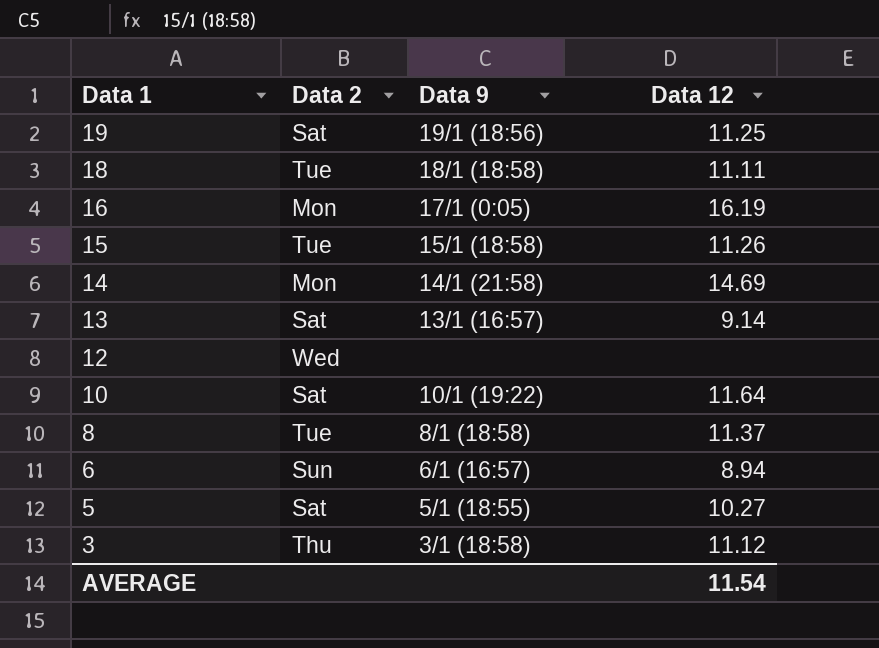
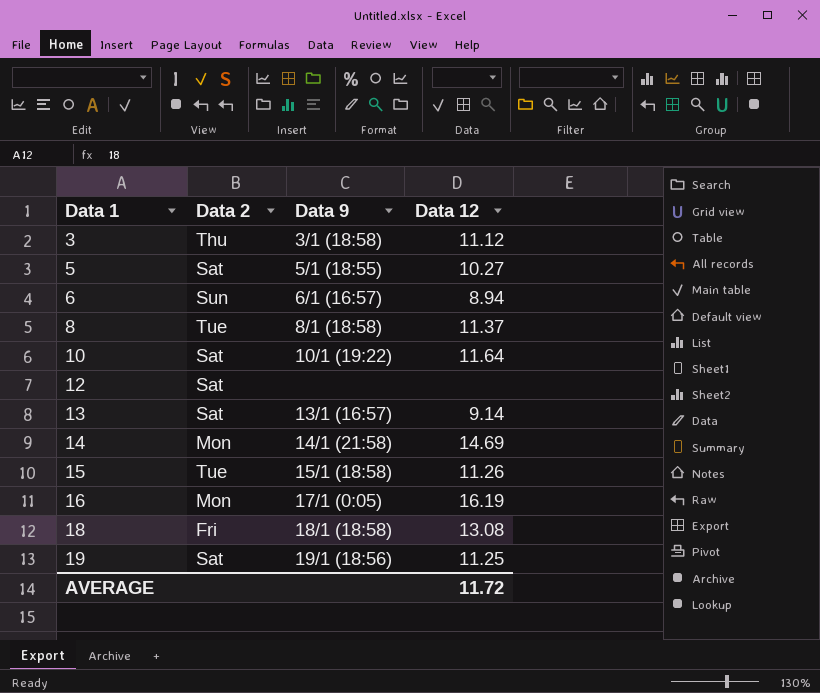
row order: Data 1 descending -> Data 1 ascending
12 | Data 2: Wed -> Sat
18 | Data 2: Tue -> Fri
18 | Data 12: 11.11 -> 13.08
AVERAGE | Data 12: 11.54 -> 11.72

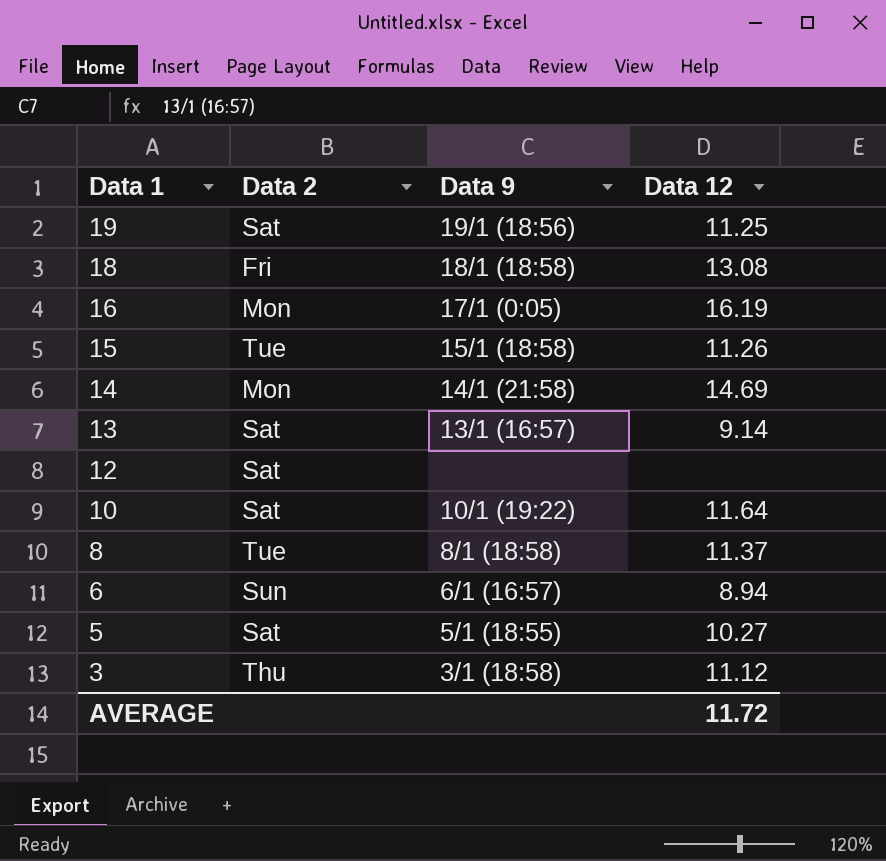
row order: Data 1 ascending -> Data 1 descending

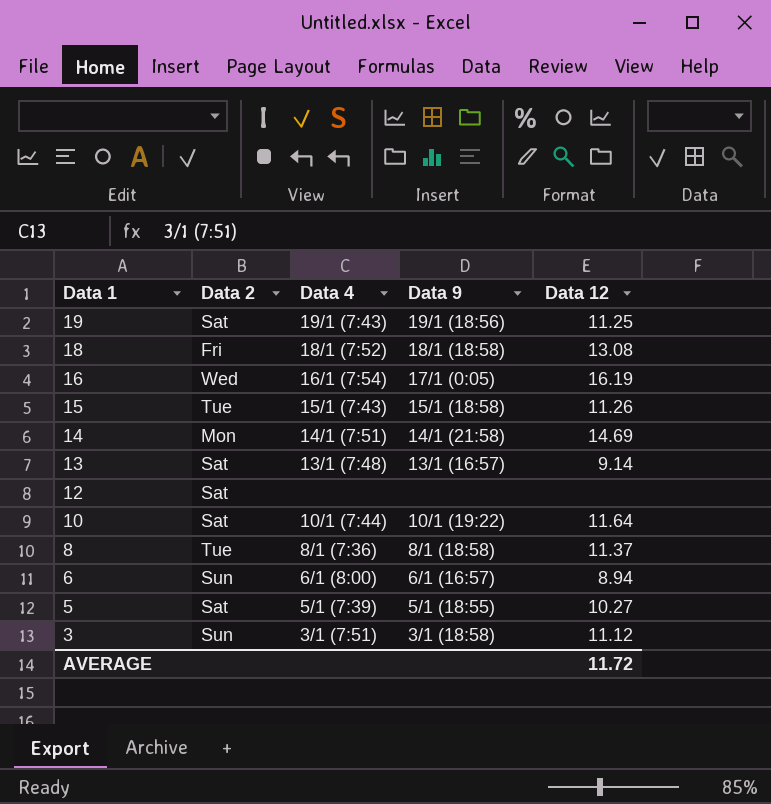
column Data 4 | position: none -> 3
16 | Data 2: Mon -> Wed
3 | Data 2: Thu -> Sun

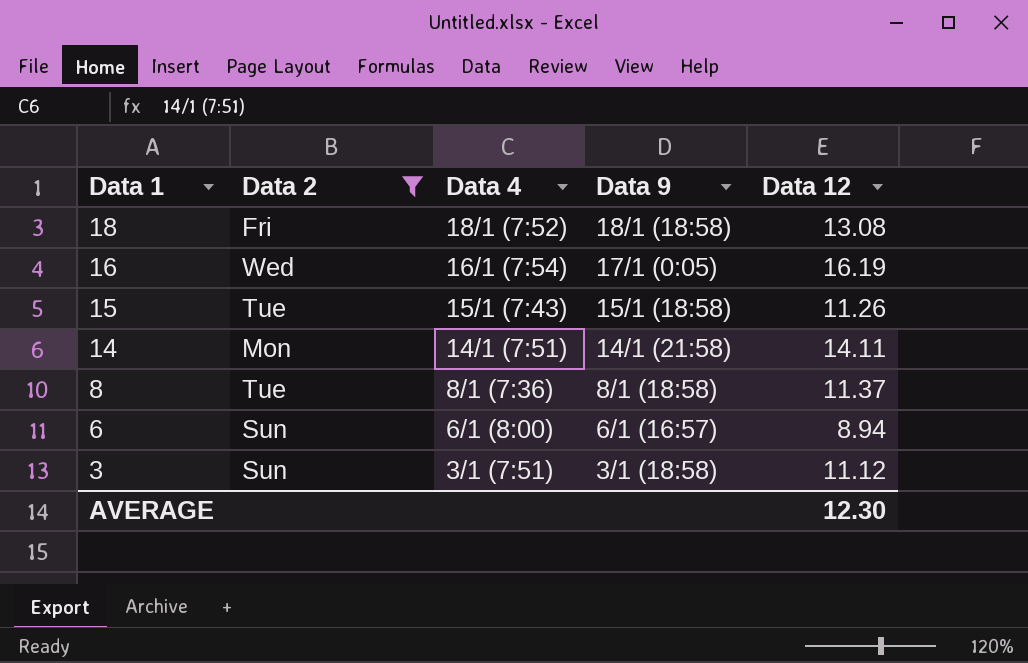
filter: none -> Data 2 != Sat
14 | Data 12: 14.69 -> 14.11
AVERAGE | Data 12: 11.72 -> 12.30

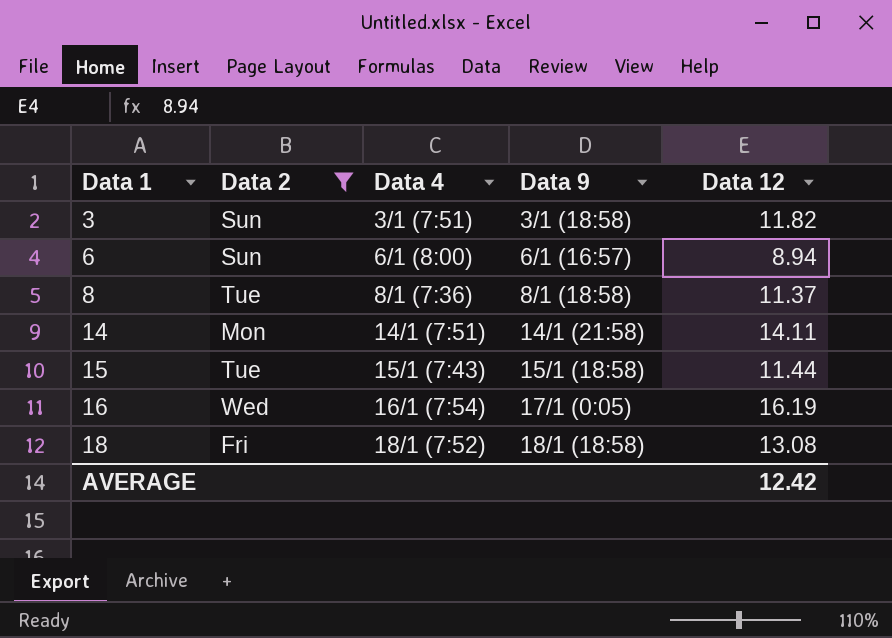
row order: Data 1 descending -> Data 1 ascending
3 | Data 12: 11.12 -> 11.82
15 | Data 12: 11.26 -> 11.44
AVERAGE | Data 12: 12.30 -> 12.42

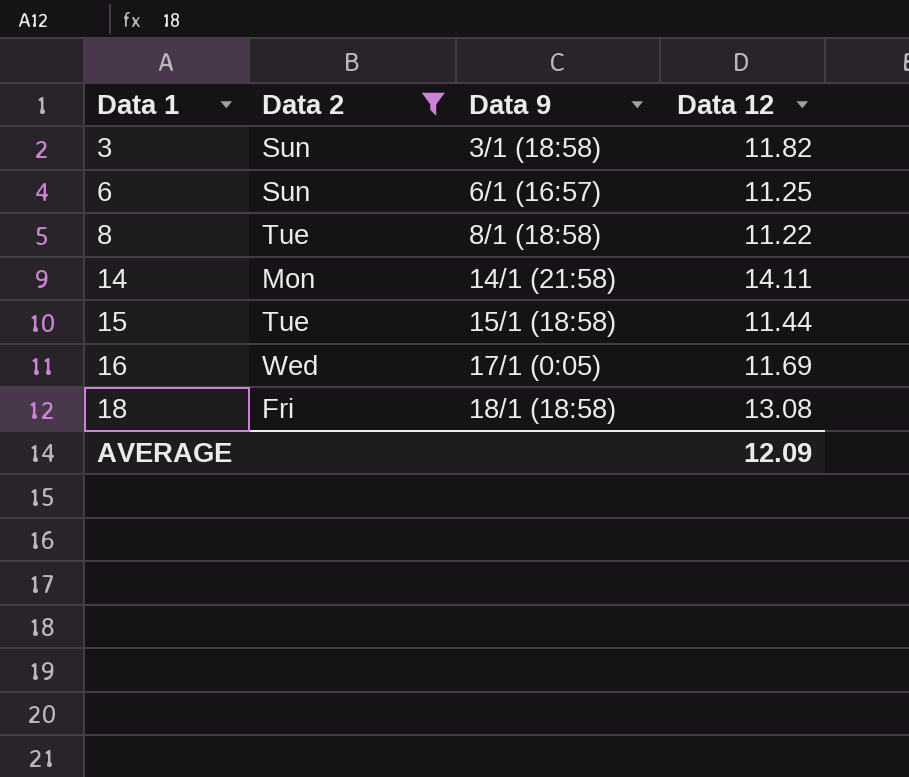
column Data 4 | position: 3 -> none
6 | Data 12: 8.94 -> 11.25
8 | Data 12: 11.37 -> 11.22
16 | Data 12: 16.19 -> 11.69
AVERAGE | Data 12: 12.42 -> 12.09

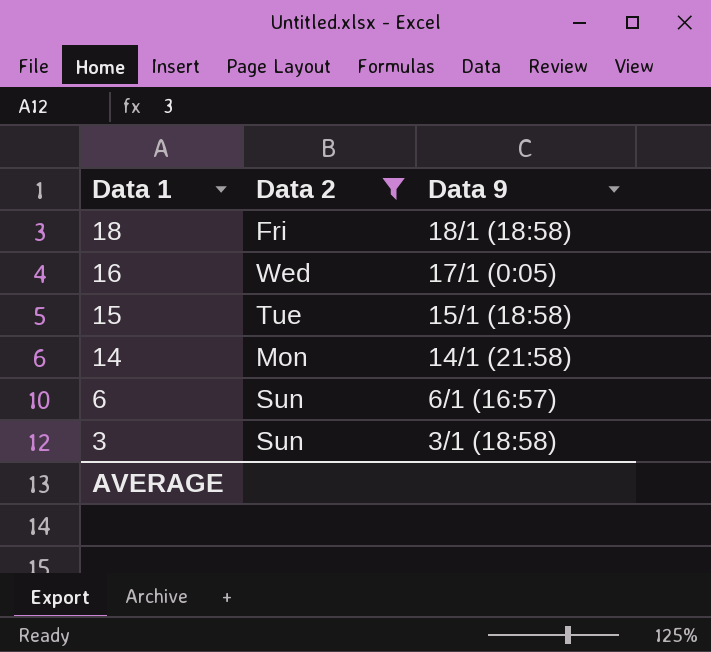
row order: Data 1 ascending -> Data 1 descending
column Data 12 | position: 4 -> none
row 8: Tue | 8/1 (18:58) | 11.22 -> none

